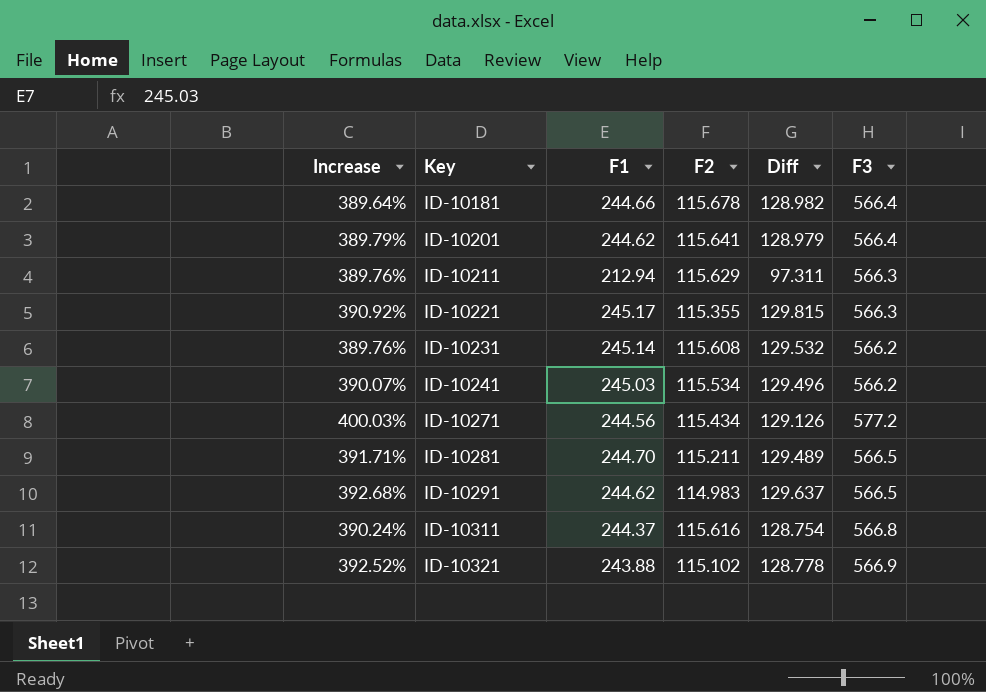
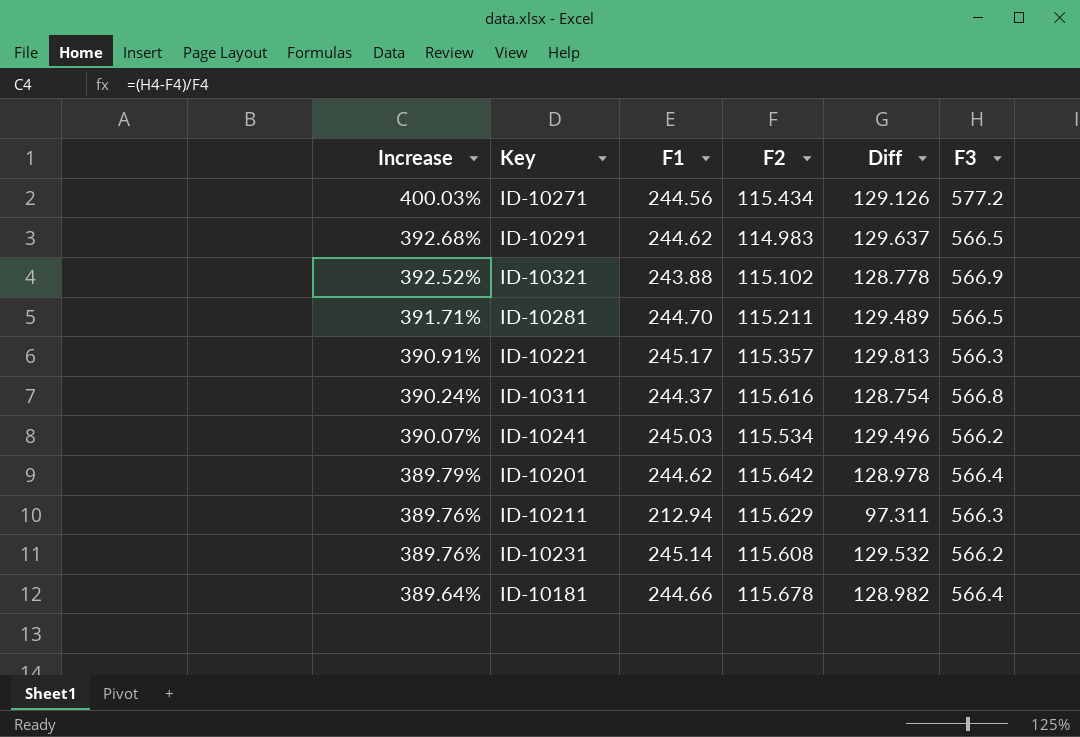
row order: Key ascending -> Increase descending
ID-10221 | Increase: 390.92% -> 390.91%
ID-10221 | F2: 115.355 -> 115.357
ID-10221 | Diff: 129.815 -> 129.813
ID-10201 | F2: 115.641 -> 115.642
ID-10201 | Diff: 128.979 -> 128.978

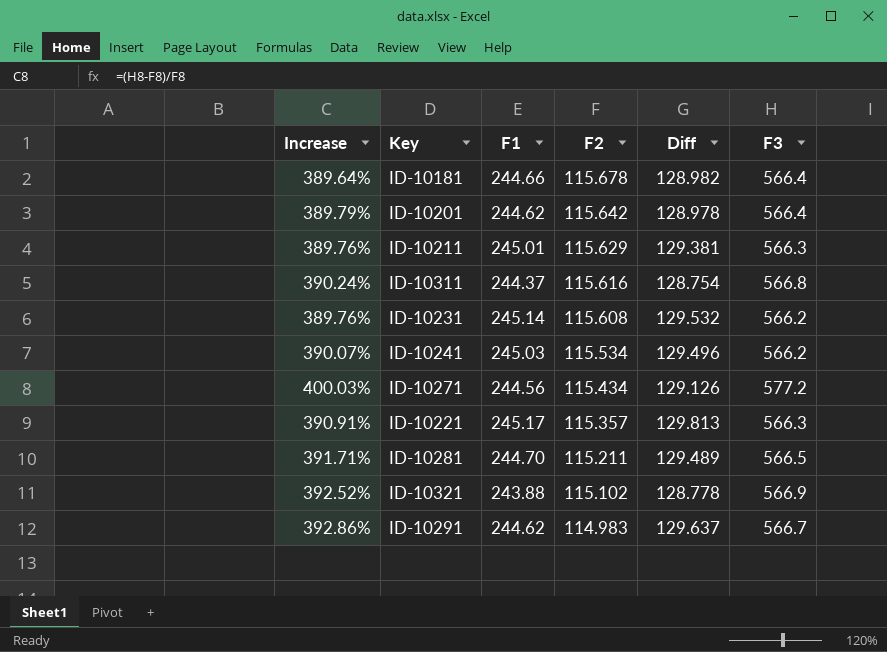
row order: Increase descending -> F2 descending
ID-10211 | F1: 212.94 -> 245.01
ID-10211 | Diff: 97.311 -> 129.381
ID-10291 | Increase: 392.68% -> 392.86%
ID-10291 | F3: 566.5 -> 566.7

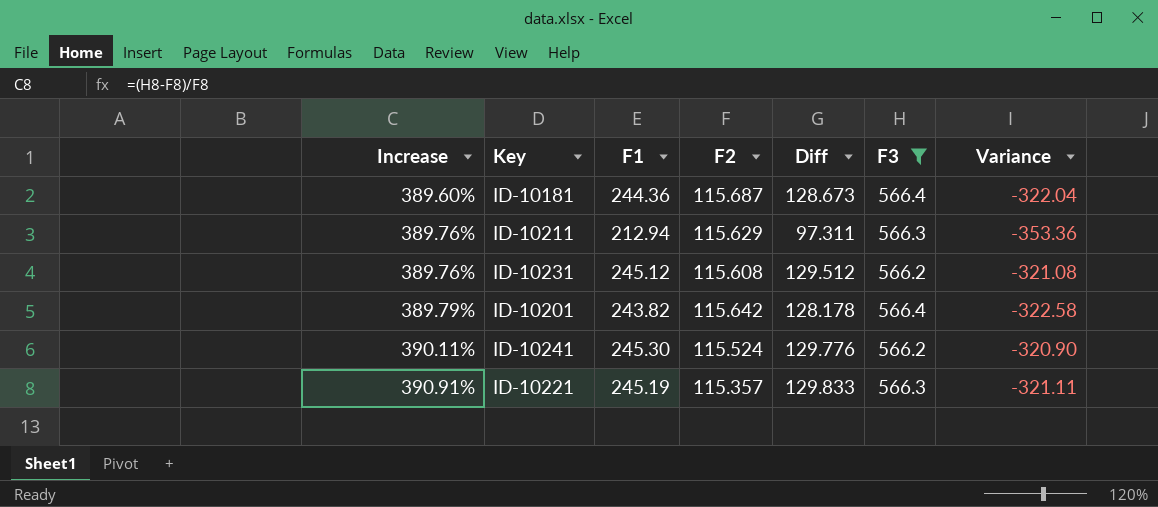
filter: none -> F3 <= 566.4
row order: F2 descending -> Increase ascending
column Variance | formula: none -> [F1] - [F3]
ID-10181 | Increase: 389.64% -> 389.60%
ID-10181 | F1: 244.66 -> 244.36
ID-10181 | F2: 115.678 -> 115.687
ID-10181 | Diff: 128.982 -> 128.673
ID-10211 | F1: 245.01 -> 212.94
ID-10211 | Diff: 129.381 -> 97.311
ID-10231 | F1: 245.14 -> 245.12
ID-10231 | Diff: 129.532 -> 129.512
ID-10201 | F1: 244.62 -> 243.82
ID-10201 | Diff: 128.978 -> 128.178
ID-10241 | Increase: 390.07% -> 390.11%
ID-10241 | F1: 245.03 -> 245.30
ID-10241 | F2: 115.534 -> 115.524
ID-10241 | Diff: 129.496 -> 129.776
ID-10221 | F1: 245.17 -> 245.19
ID-10221 | Diff: 129.813 -> 129.833

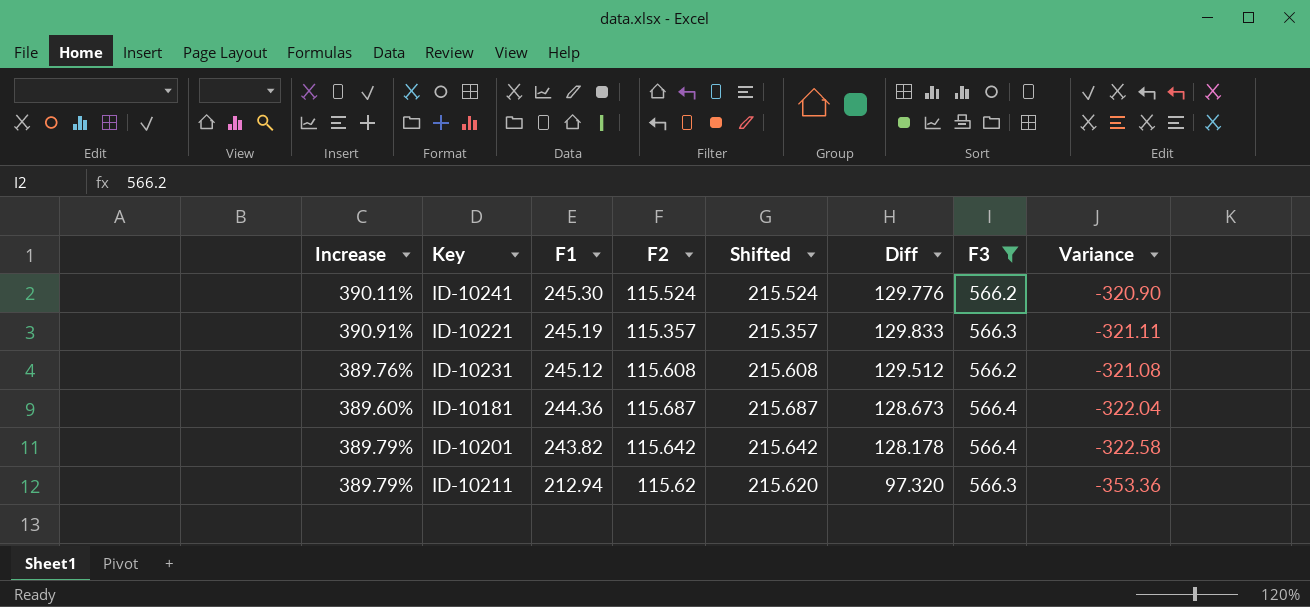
row order: Increase ascending -> F1 descending
column Shifted | formula: none -> [F2] + 100
ID-10211 | Increase: 389.76% -> 389.79%
ID-10211 | F2: 115.629 -> 115.62
ID-10211 | Diff: 97.311 -> 97.320

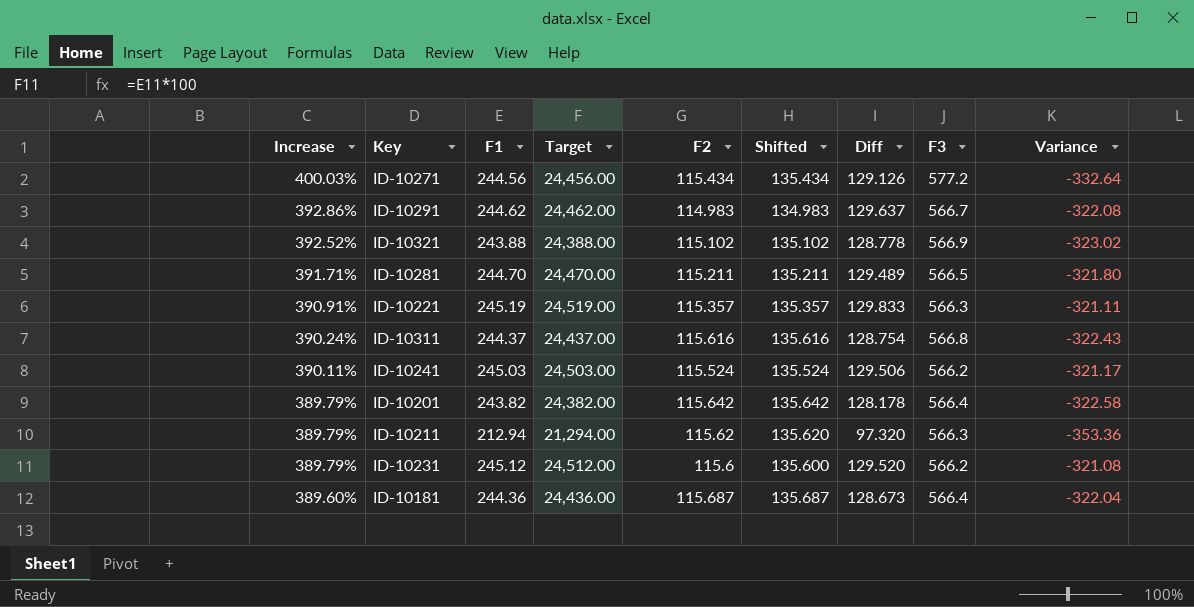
filter: F3 <= 566.4 -> none
row order: F1 descending -> Increase descending
column Target | formula: none -> [F1] * 100
column Shifted | formula: [F2] + 100 -> [F2] + 20
ID-10241 | F1: 245.30 -> 245.03
ID-10241 | Diff: 129.776 -> 129.506
ID-10241 | Variance: -320.90 -> -321.17
ID-10231 | Increase: 389.76% -> 389.79%
ID-10231 | F2: 115.608 -> 115.6
ID-10231 | Diff: 129.512 -> 129.520

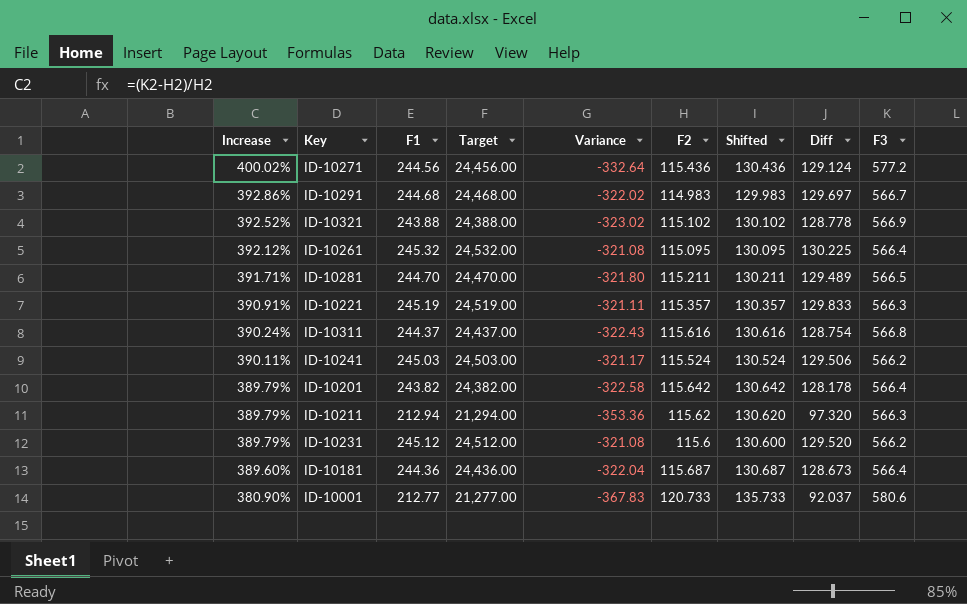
column Variance | position: 9 -> 5
column Shifted | formula: [F2] + 20 -> [F2] + 15
ID-10271 | Increase: 400.03% -> 400.02%
ID-10271 | F2: 115.434 -> 115.436
ID-10271 | Diff: 129.126 -> 129.124
ID-10291 | F1: 244.62 -> 244.68
ID-10291 | Target: 24,462.00 -> 24,468.00
ID-10291 | Variance: -322.08 -> -322.02
ID-10291 | Diff: 129.637 -> 129.697
row ID-10261: none -> 392.12% | 245.32 | 24,532.00 | -321.08 | 115.095 | 130.095 | 130.225 | 566.4
row ID-10001: none -> 380.90% | 212.77 | 21,277.00 | -367.83 | 120.733 | 135.733 | 92.037 | 580.6

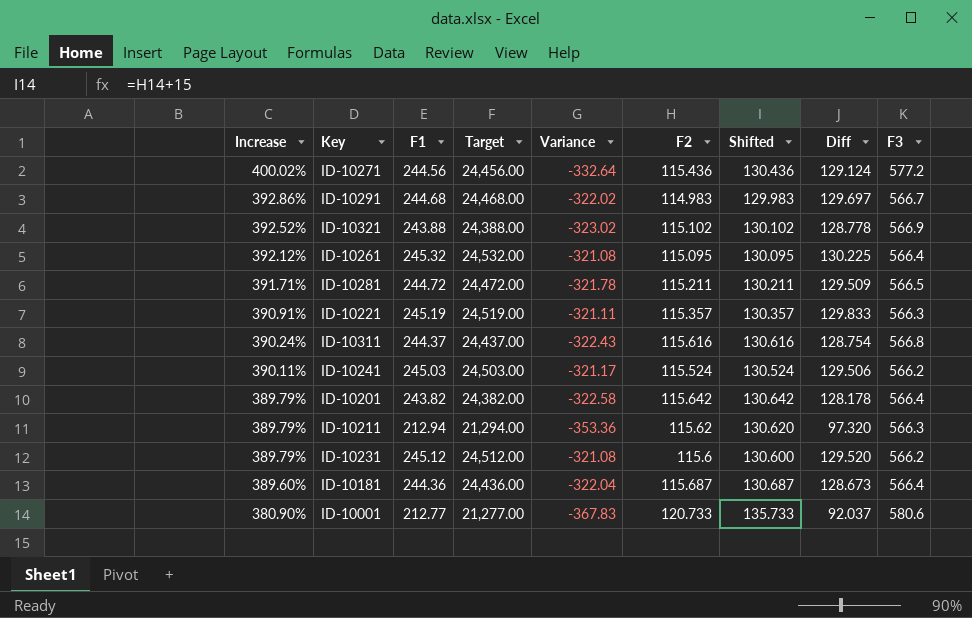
ID-10281 | F1: 244.70 -> 244.72
ID-10281 | Target: 24,470.00 -> 24,472.00
ID-10281 | Variance: -321.80 -> -321.78
ID-10281 | Diff: 129.489 -> 129.509

